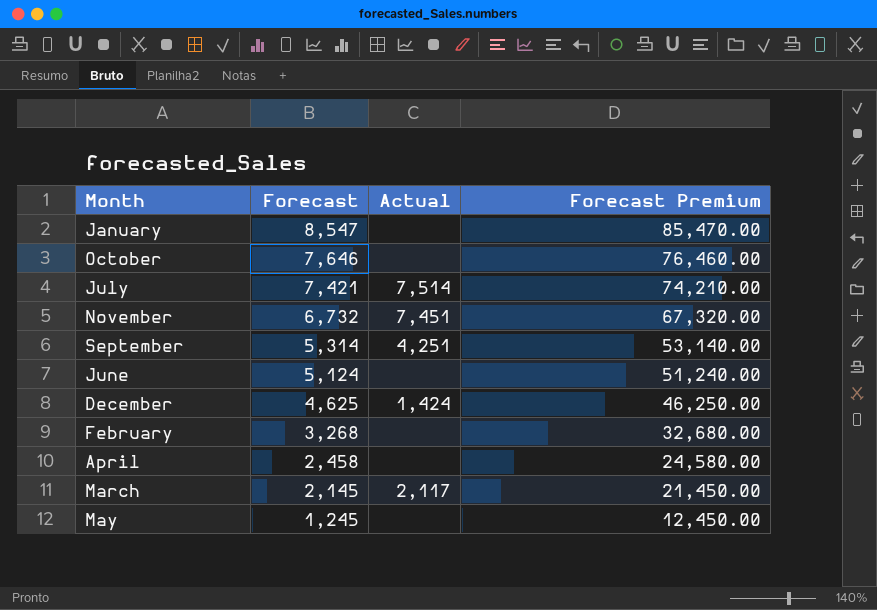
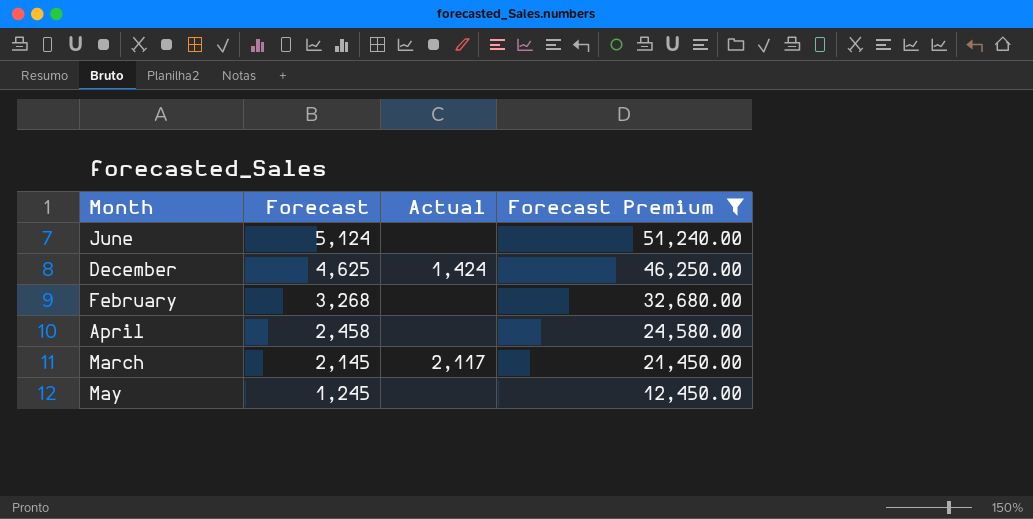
filter: none -> Forecast Premium <= 51,240.00

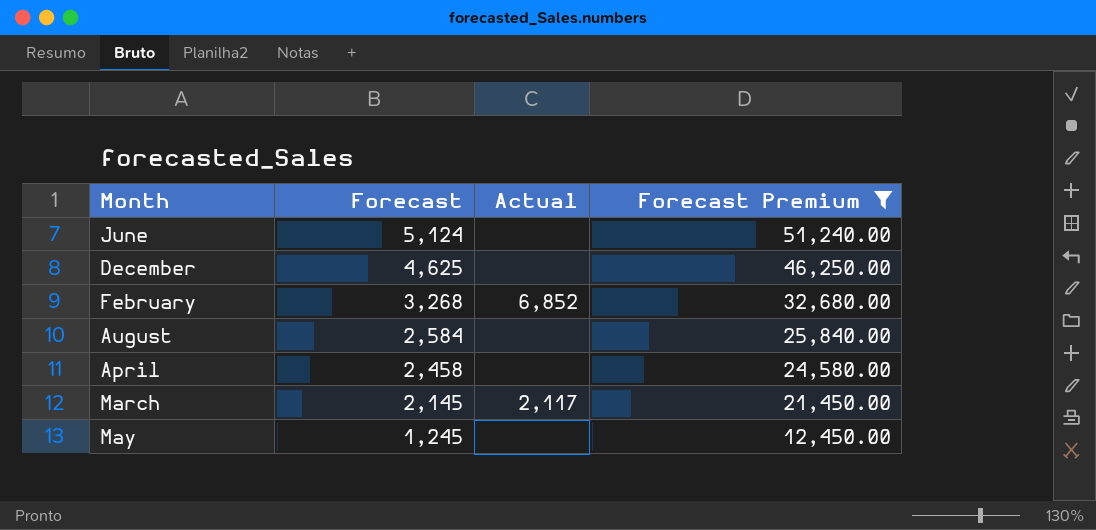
December | Actual: 1,424 -> none
February | Actual: none -> 6,852
row August: none -> 2,584 | none | 25,840.00

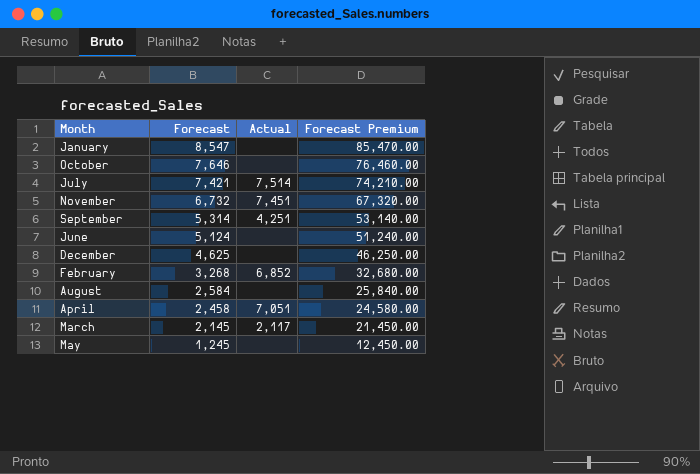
filter: Forecast Premium <= 51,240.00 -> none
April | Actual: none -> 7,051

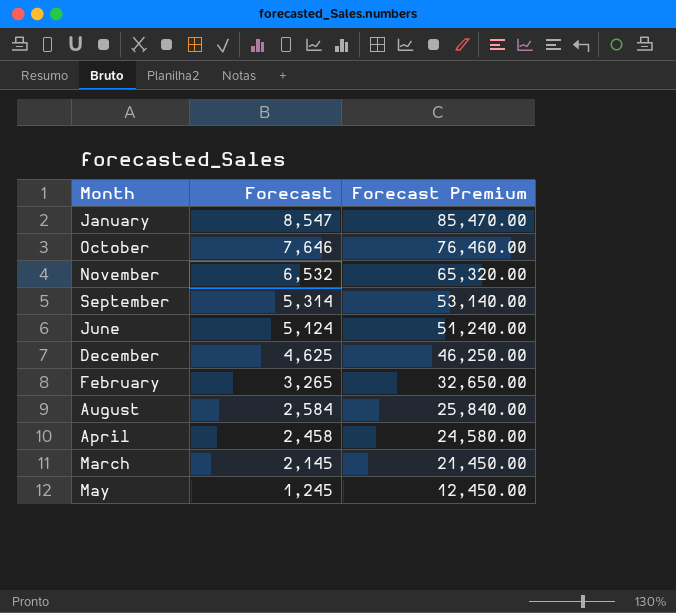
column Actual | position: 3 -> none
row July: 7,421 | 7,514 | 74,210.00 -> none
November | Forecast: 6,732 -> 6,532
November | Forecast Premium: 67,320.00 -> 65,320.00
February | Forecast: 3,268 -> 3,265
February | Forecast Premium: 32,680.00 -> 32,650.00

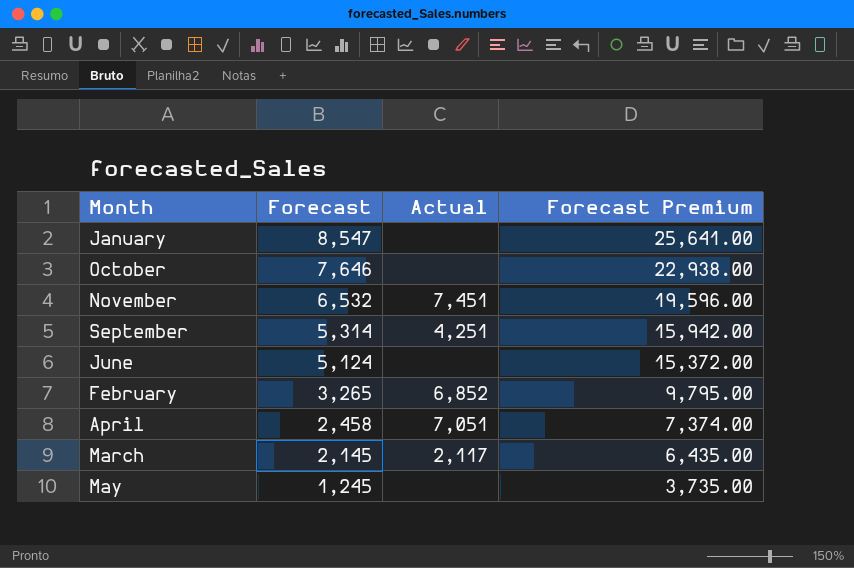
column Actual | position: none -> 3
column Forecast Premium | formula: [Forecast] * 10 -> [Forecast] * 3
row December: 4,625 | 46,250.00 -> none
row August: 2,584 | 25,840.00 -> none

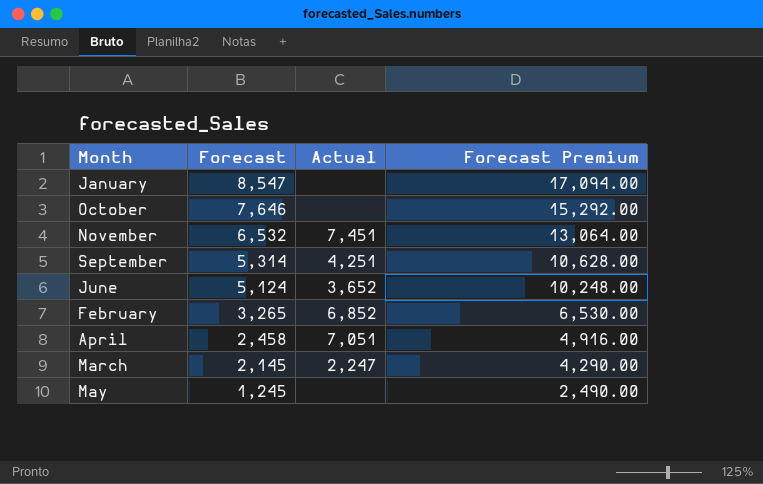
column Forecast Premium | formula: [Forecast] * 3 -> [Forecast] * 2
June | Actual: none -> 3,652
March | Actual: 2,117 -> 2,247

